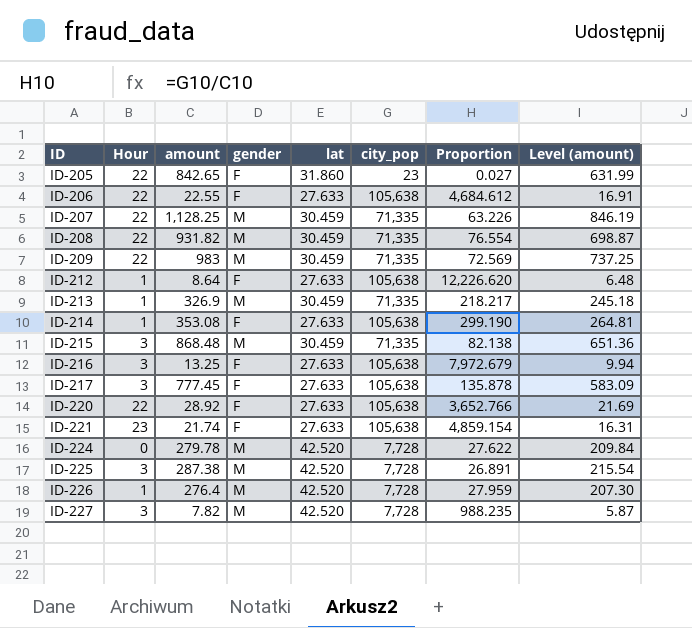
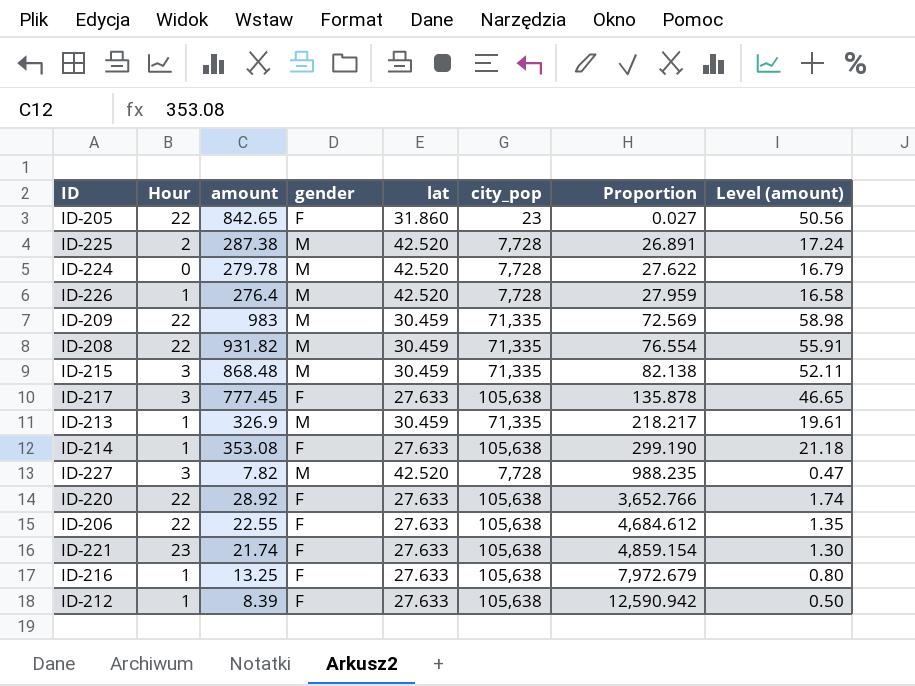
row order: ID ascending -> Proportion ascending
column Level (amount) | formula: [amount] * 0.75 -> [amount] * 0.06
row ID-207: 22 | 1,128.25 | M | 30.459 | 71,335 | 63.226 | 846.19 -> none
ID-225 | Hour: 3 -> 2
ID-216 | Hour: 3 -> 1
ID-212 | amount: 8.64 -> 8.39
ID-212 | Proportion: 12,226.620 -> 12,590.942

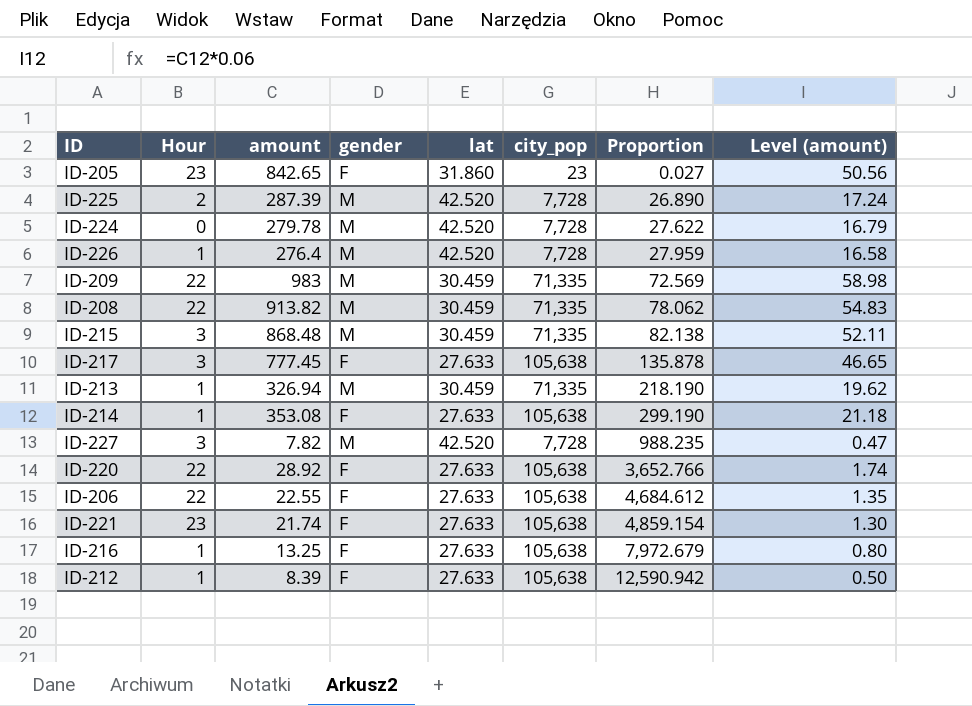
ID-205 | Hour: 22 -> 23
ID-225 | amount: 287.38 -> 287.39
ID-225 | Proportion: 26.891 -> 26.890
ID-208 | amount: 931.82 -> 913.82
ID-208 | Proportion: 76.554 -> 78.062
ID-208 | Level (amount): 55.91 -> 54.83
ID-213 | amount: 326.9 -> 326.94
ID-213 | Proportion: 218.217 -> 218.190
ID-213 | Level (amount): 19.61 -> 19.62

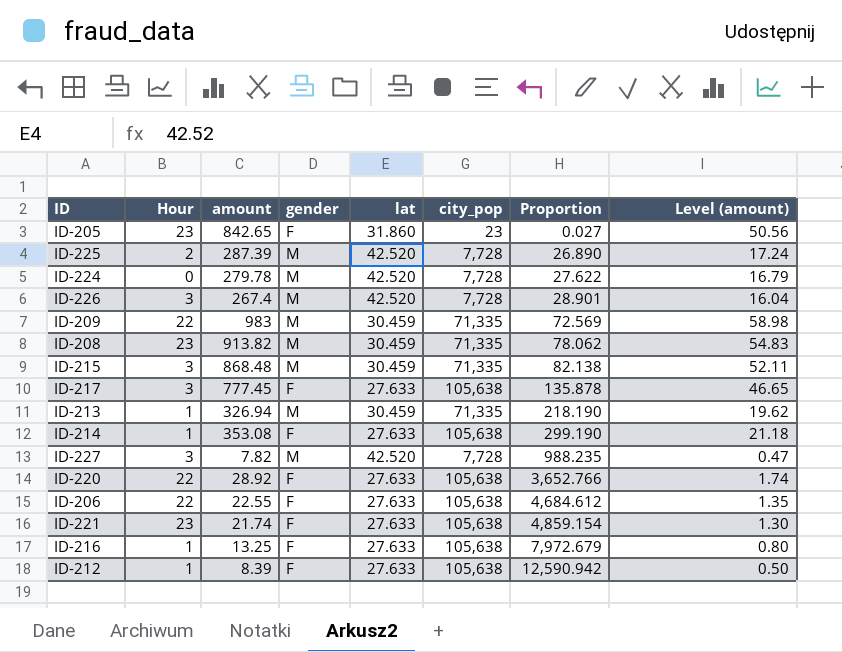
ID-226 | Hour: 1 -> 3
ID-226 | amount: 276.4 -> 267.4
ID-226 | Proportion: 27.959 -> 28.901
ID-226 | Level (amount): 16.58 -> 16.04
ID-208 | Hour: 22 -> 23

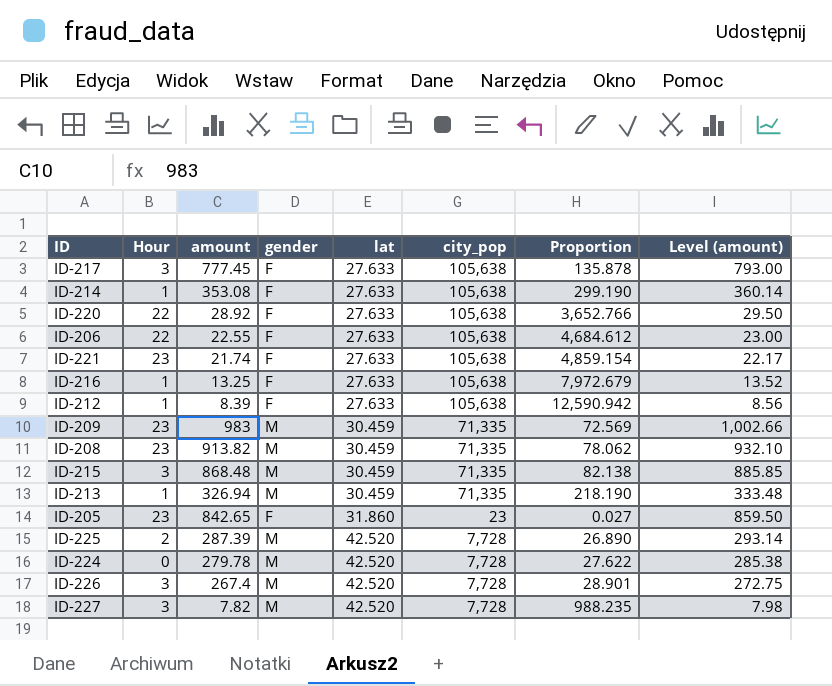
row order: Proportion ascending -> lat ascending
column Level (amount) | formula: [amount] * 0.06 -> [amount] * 1.02
ID-209 | Hour: 22 -> 23

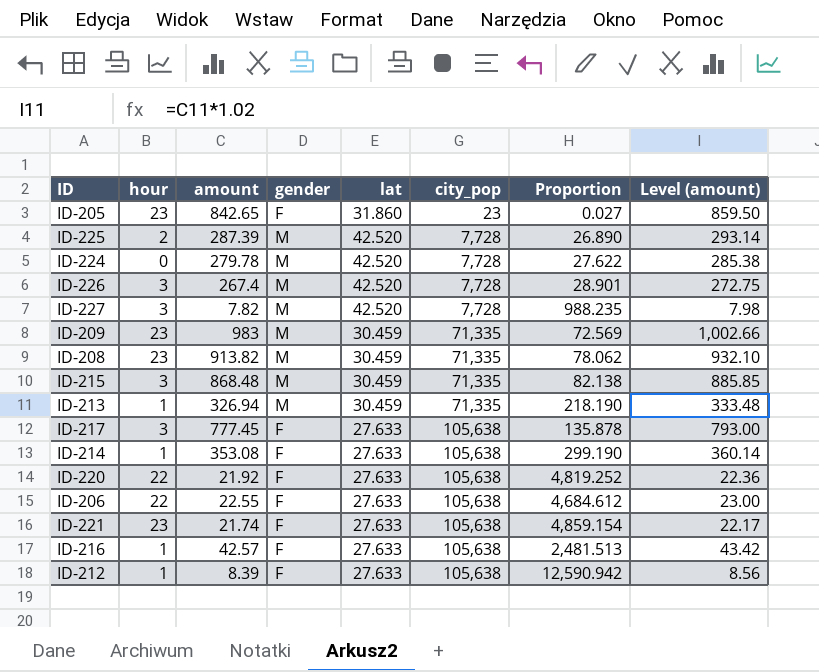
row order: lat ascending -> city_pop ascending
column name: Hour -> hour
ID-220 | amount: 28.92 -> 21.92
ID-220 | Proportion: 3,652.766 -> 4,819.252
ID-220 | Level (amount): 29.50 -> 22.36
ID-216 | amount: 13.25 -> 42.57
ID-216 | Proportion: 7,972.679 -> 2,481.513
ID-216 | Level (amount): 13.52 -> 43.42

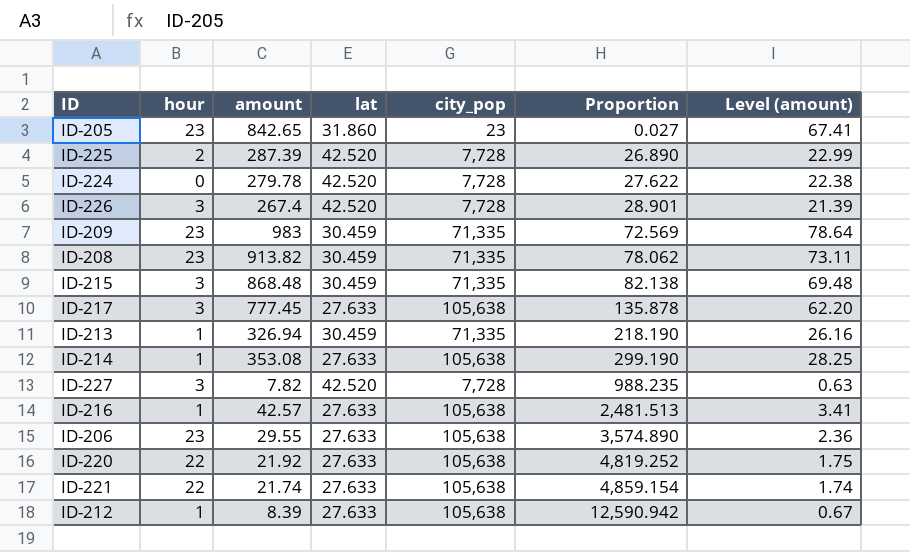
row order: city_pop ascending -> Proportion ascending
column gender | position: 4 -> none
column Level (amount) | formula: [amount] * 1.02 -> [amount] * 0.08
ID-206 | hour: 22 -> 23
ID-206 | amount: 22.55 -> 29.55
ID-206 | Proportion: 4,684.612 -> 3,574.890
ID-221 | hour: 23 -> 22

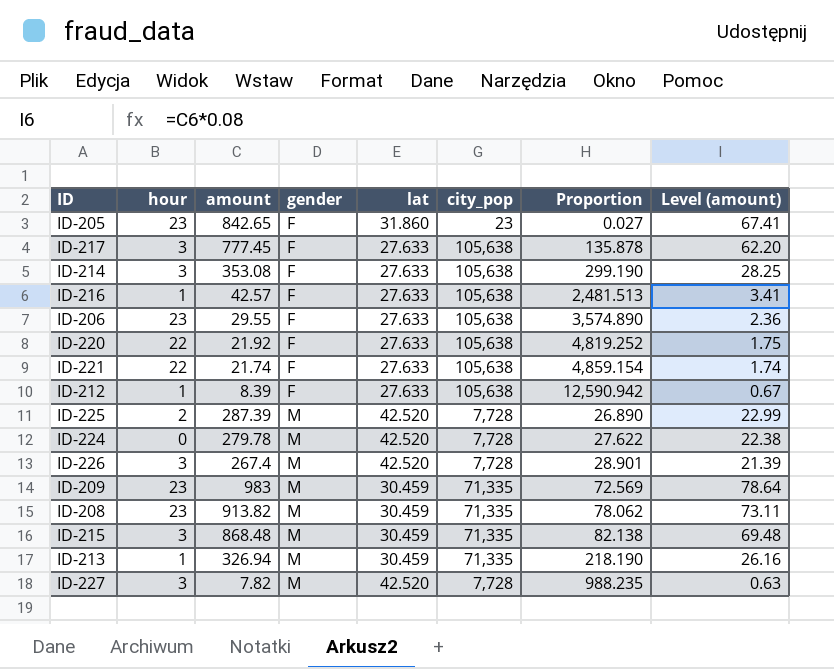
row order: Proportion ascending -> gender ascending
column gender | position: none -> 4
ID-214 | hour: 1 -> 3

